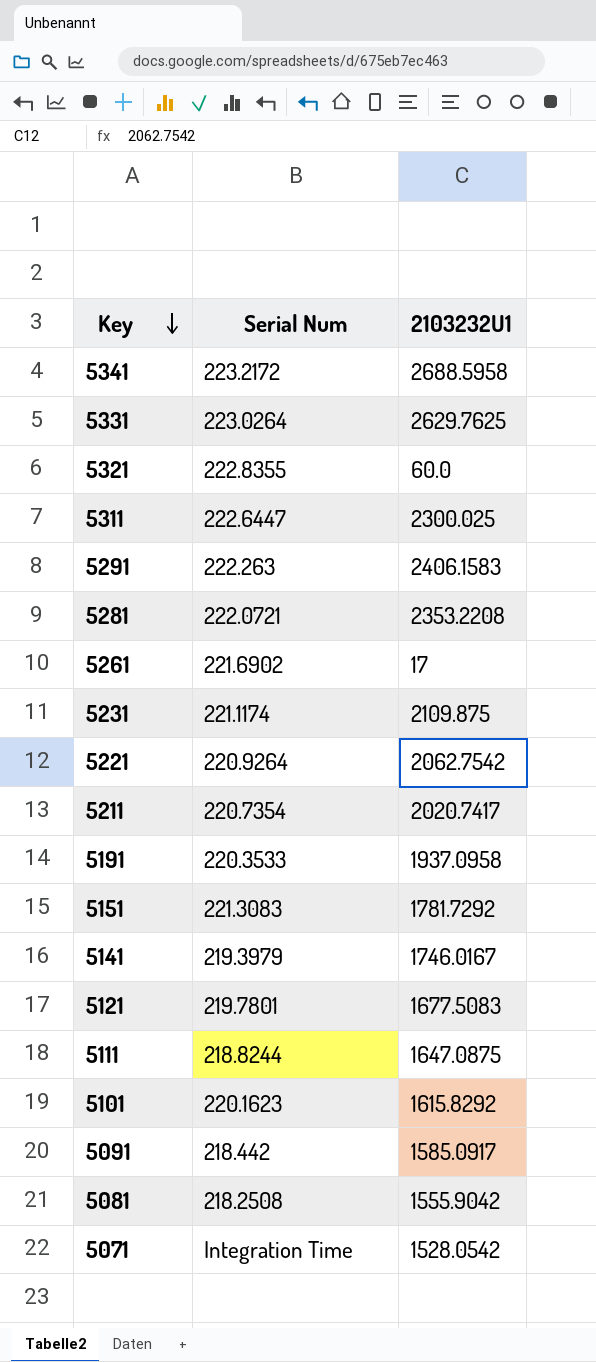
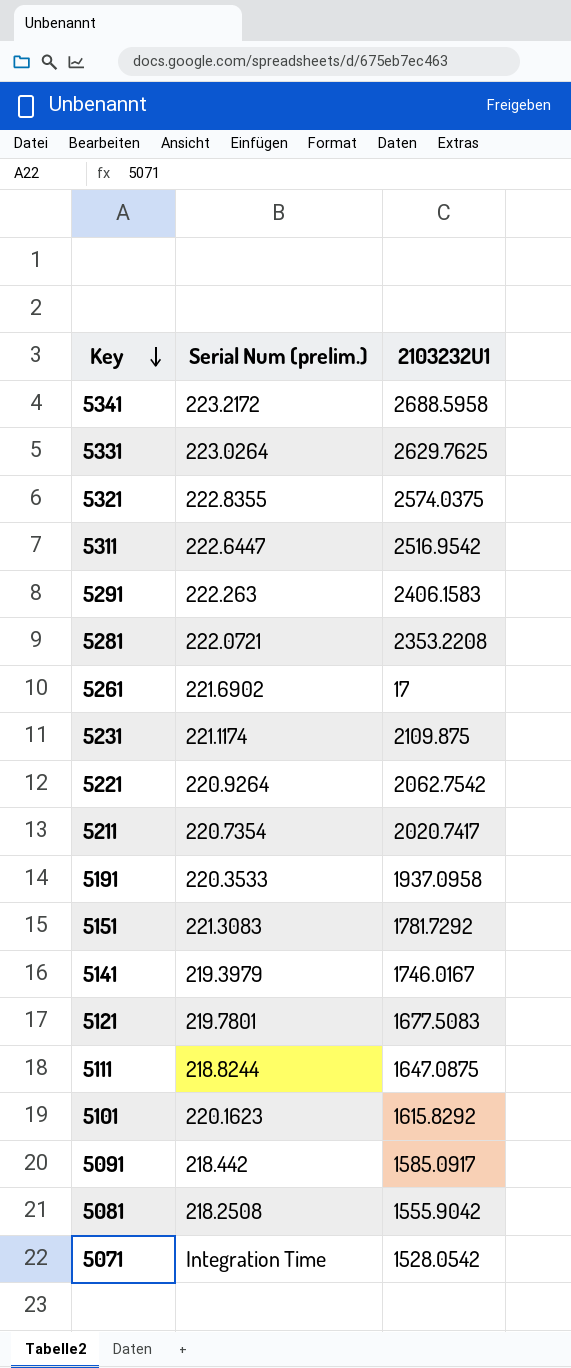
column name: Serial Num -> Serial Num (prelim.)
5321 | 2103232U1: 60.0 -> 2574.0375
5311 | 2103232U1: 2300.025 -> 2516.9542

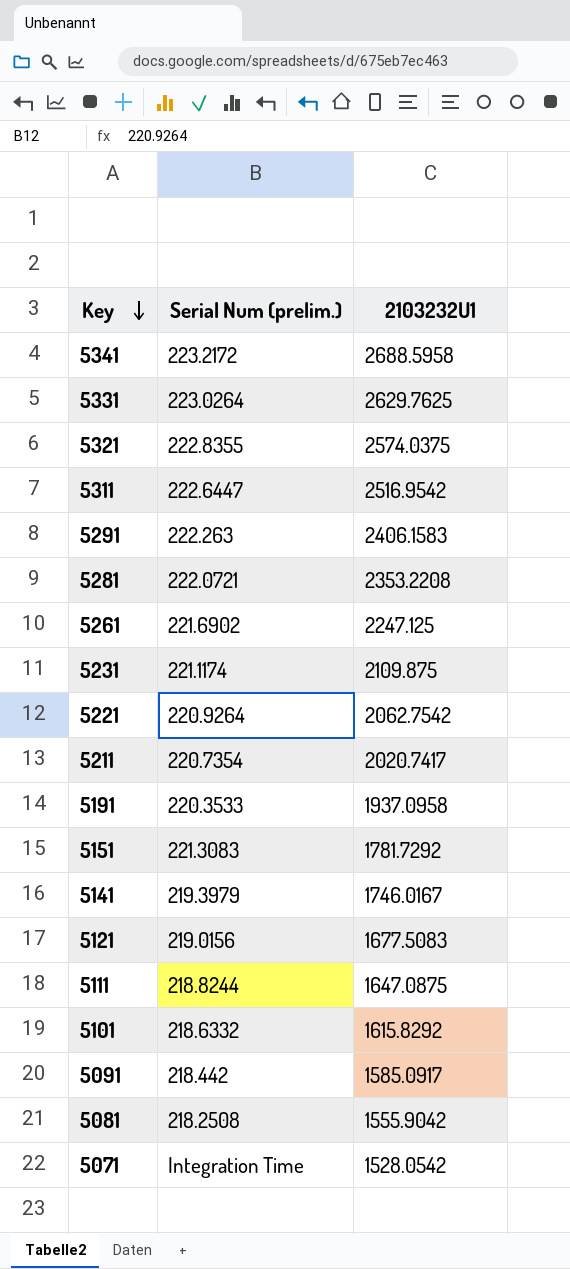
5261 | 2103232U1: 17 -> 2247.125
5121 | Serial Num (prelim.): 219.7801 -> 219.0156
5101 | Serial Num (prelim.): 220.1623 -> 218.6332

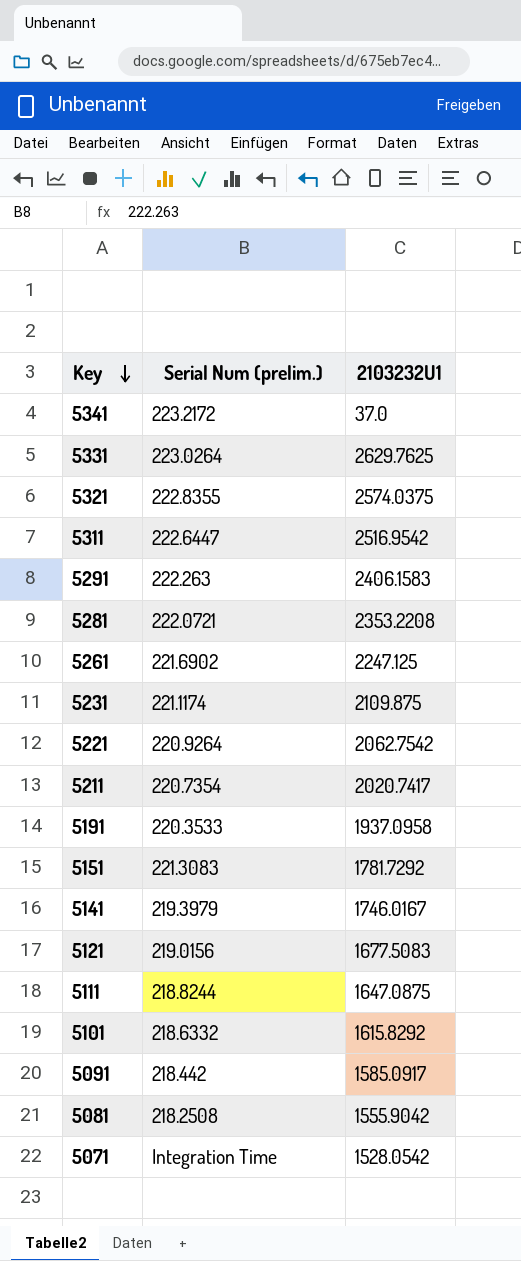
5341 | 2103232U1: 2688.5958 -> 37.0

